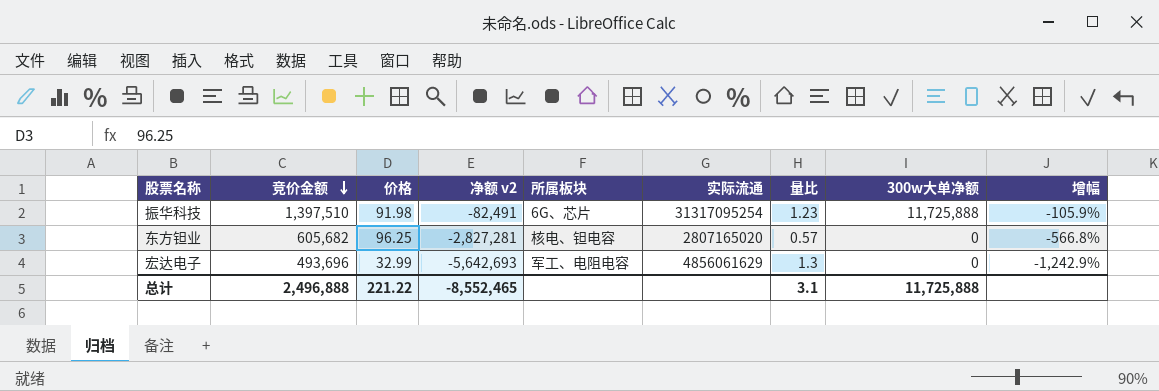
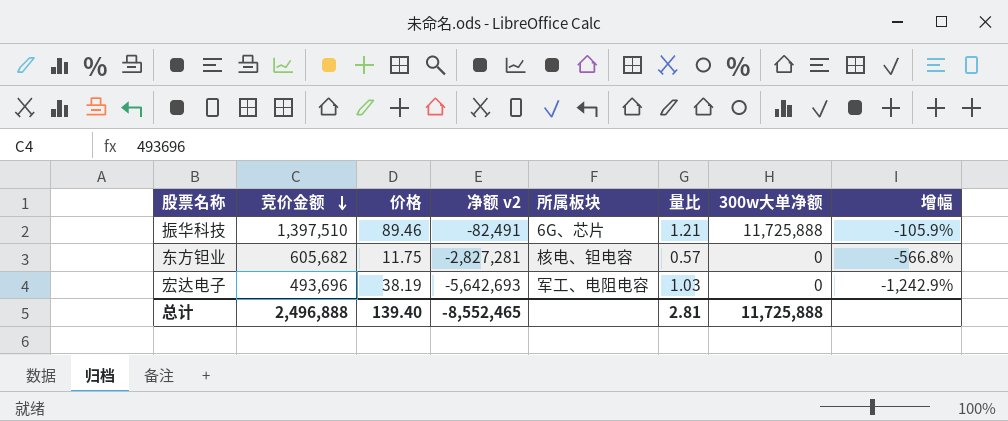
column 实际流通 | position: 6 -> none
振华科技 | 价格: 91.98 -> 89.46
振华科技 | 量比: 1.23 -> 1.21
东方钽业 | 价格: 96.25 -> 11.75
宏达电子 | 价格: 32.99 -> 38.19
宏达电子 | 量比: 1.3 -> 1.03
总计 | 价格: 221.22 -> 139.40
总计 | 量比: 3.1 -> 2.81

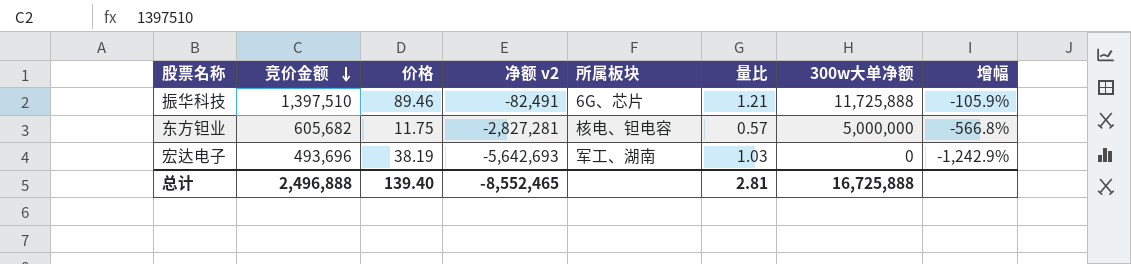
东方钽业 | 300w大单净额: 0 -> 5,000,000
宏达电子 | 所属板块: 军工、电阻电容 -> 军工、湖南
总计 | 300w大单净额: 11,725,888 -> 16,725,888

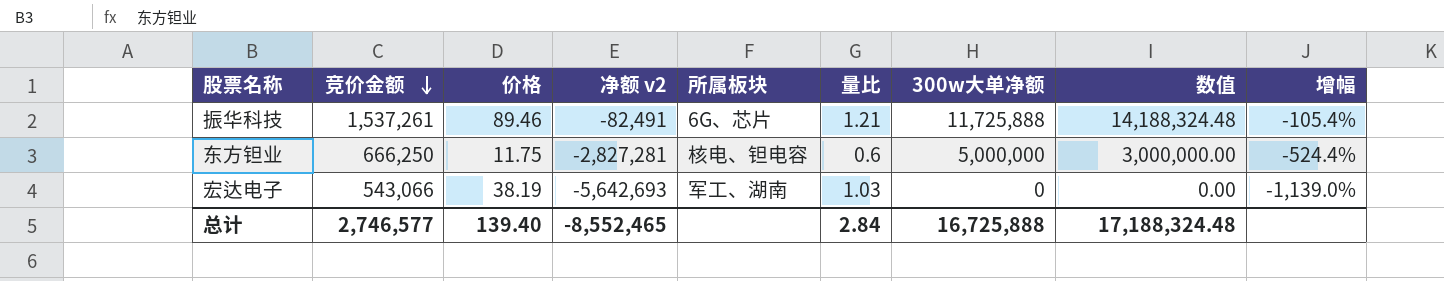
column 数值 | formula: none -> [量比] * [300w大单净额]
振华科技 | 竞价金额: 1,397,510 -> 1,537,261
振华科技 | 增幅: -105.9% -> -105.4%
东方钽业 | 竞价金额: 605,682 -> 666,250
东方钽业 | 量比: 0.57 -> 0.6
东方钽业 | 增幅: -566.8% -> -524.4%
宏达电子 | 竞价金额: 493,696 -> 543,066
宏达电子 | 增幅: -1,242.9% -> -1,139.0%
总计 | 竞价金额: 2,496,888 -> 2,746,577
总计 | 量比: 2.81 -> 2.84

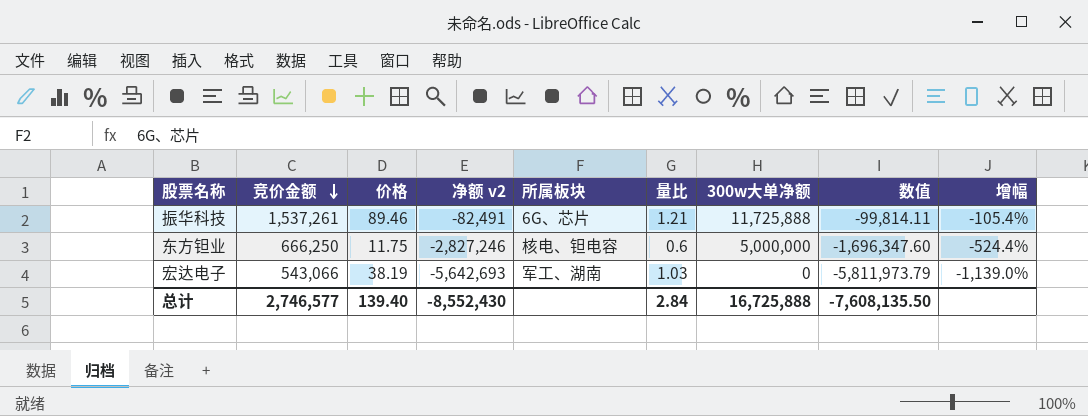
column 数值 | formula: [量比] * [300w大单净额] -> [净额 v2] * [量比]
东方钽业 | 净额 v2: -2,827,281 -> -2,827,246
总计 | 净额 v2: -8,552,465 -> -8,552,430
总计 | 数值: 17,188,324.48 -> -7,608,135.50

